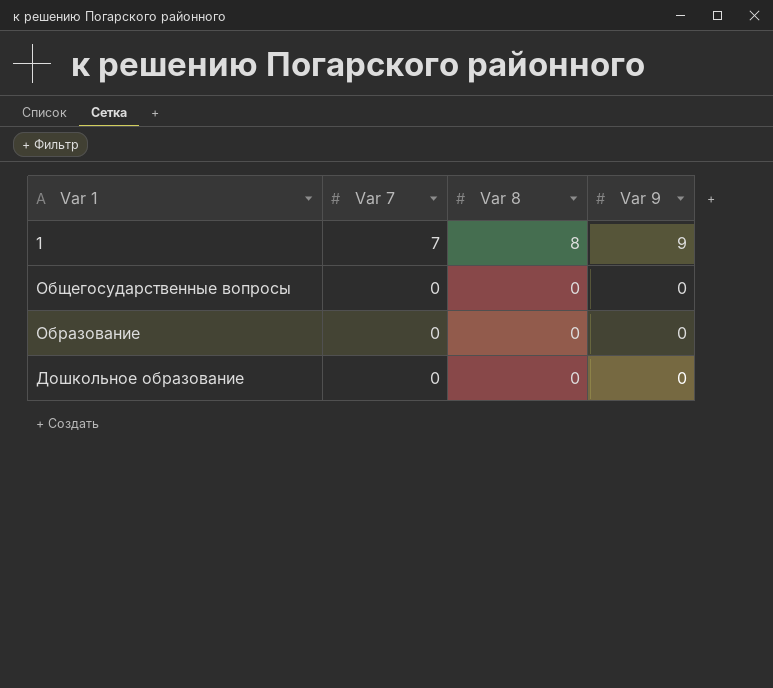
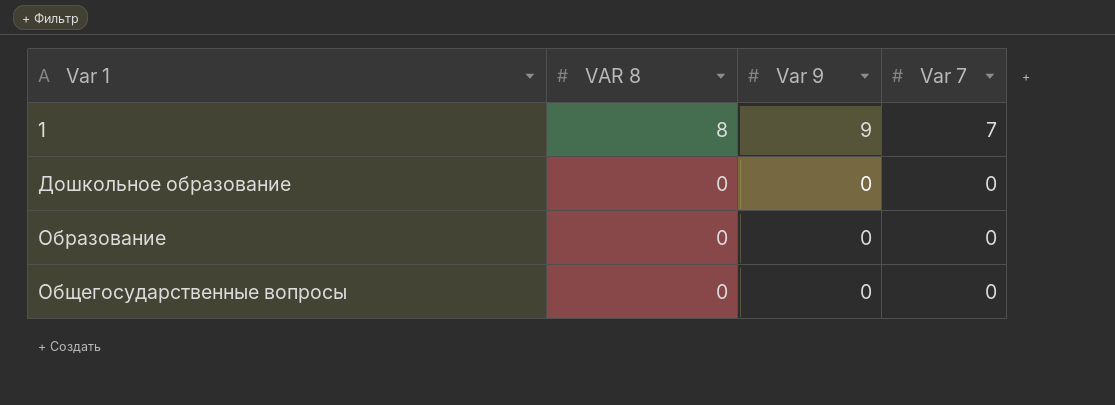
row order: Var 7 descending -> Var 1 ascending
column name: Var 8 -> VAR 8
column Var 7 | position: 2 -> 4

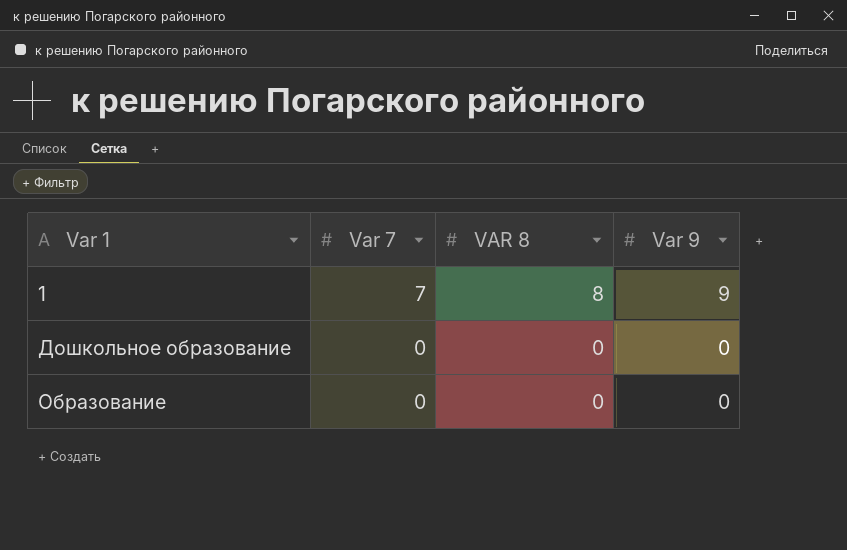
column Var 7 | position: 4 -> 2
row Общегосударственные вопросы: 0 | 0 | 0 -> none

